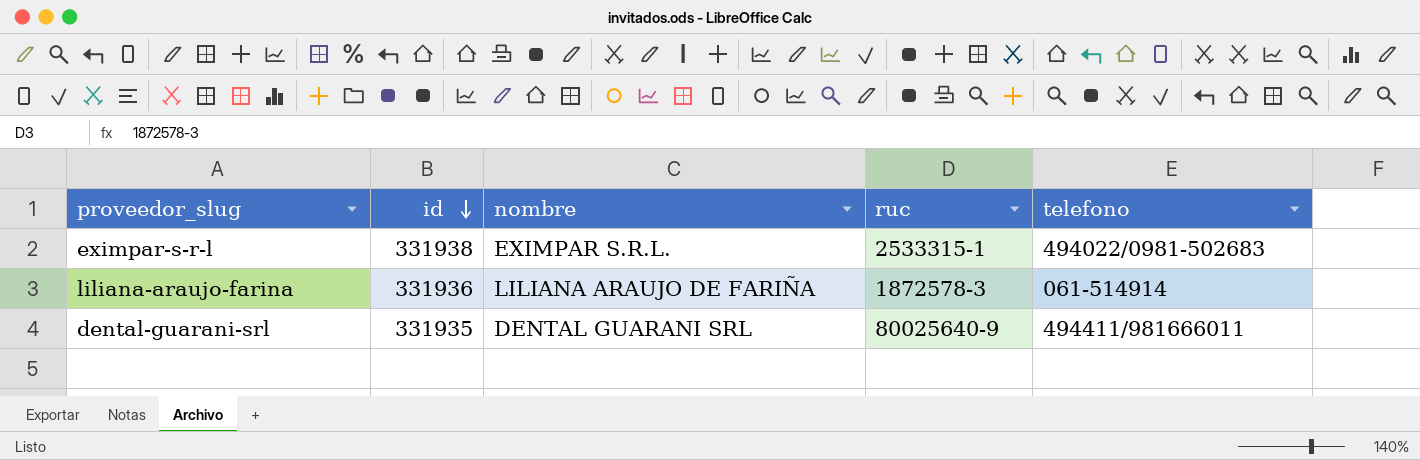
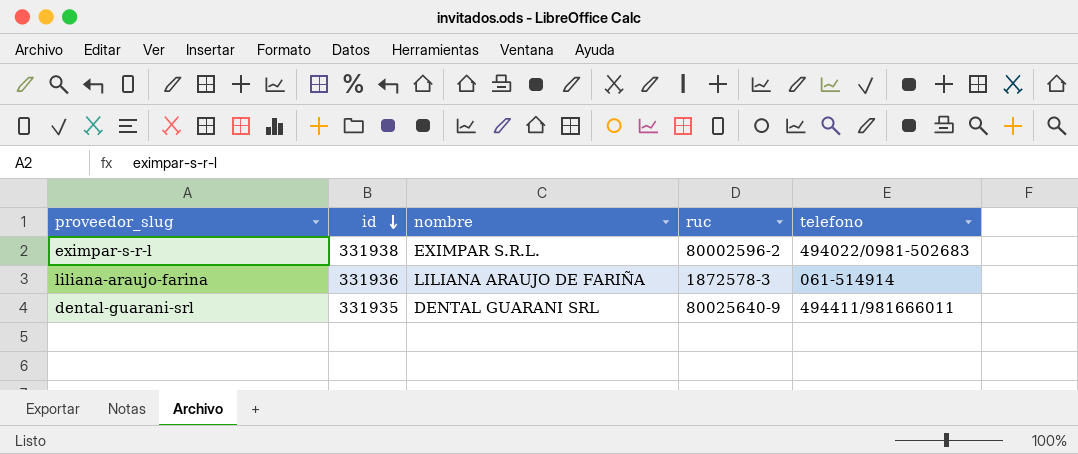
eximpar-s-r-l | ruc: 2533315-1 -> 80002596-2

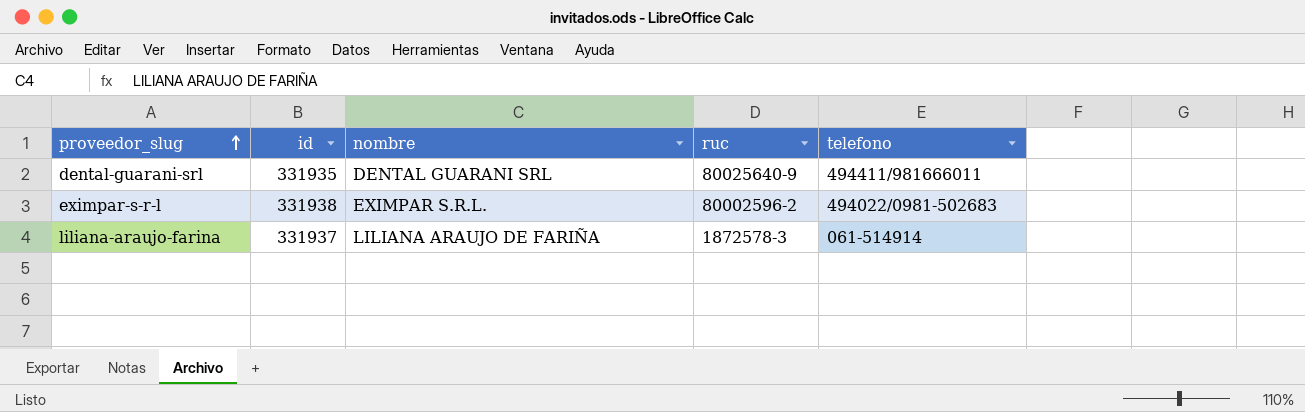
row order: id descending -> proveedor_slug ascending
liliana-araujo-farina | id: 331936 -> 331937

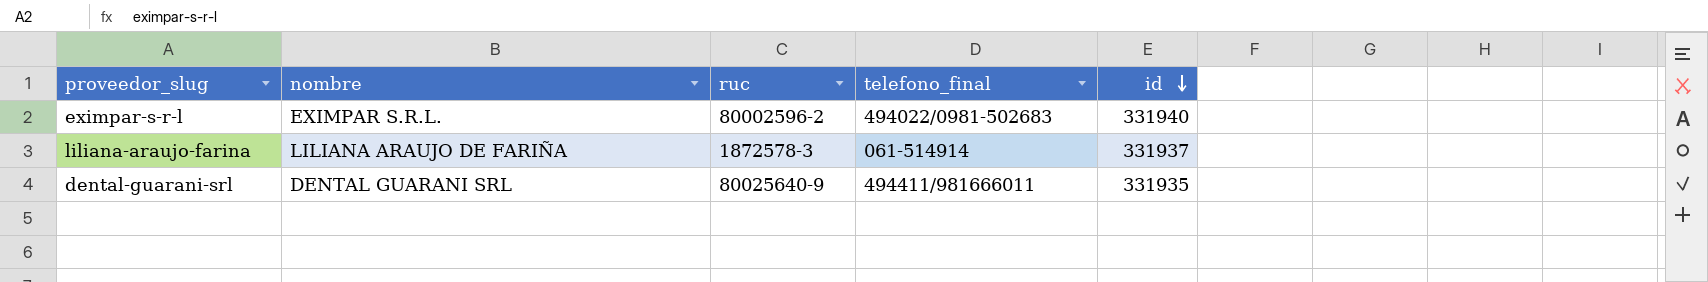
row order: proveedor_slug ascending -> id descending
column name: telefono -> telefono_final
column id | position: 2 -> 5
eximpar-s-r-l | id: 331938 -> 331940

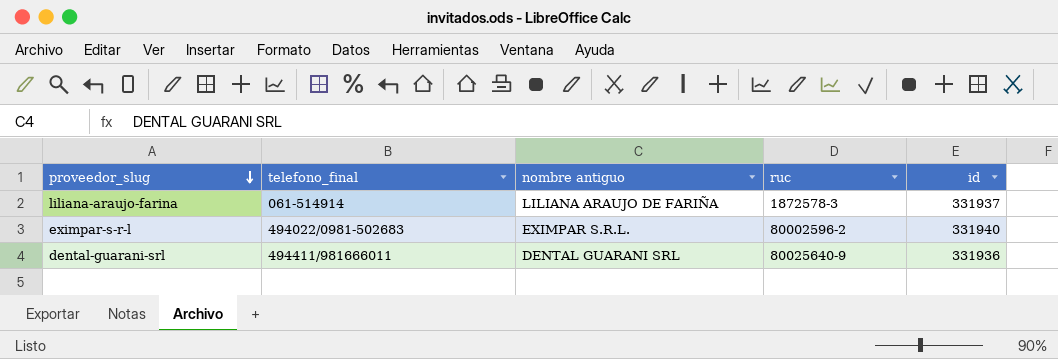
row order: id descending -> proveedor_slug descending
column telefono_final | position: 4 -> 2
column name: nombre -> nombre antiguo
dental-guarani-srl | id: 331935 -> 331936

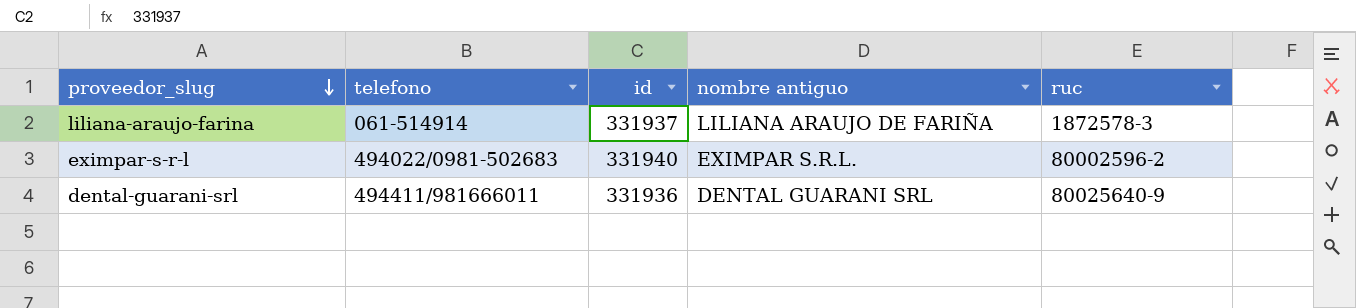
column name: telefono_final -> telefono
column id | position: 5 -> 3

